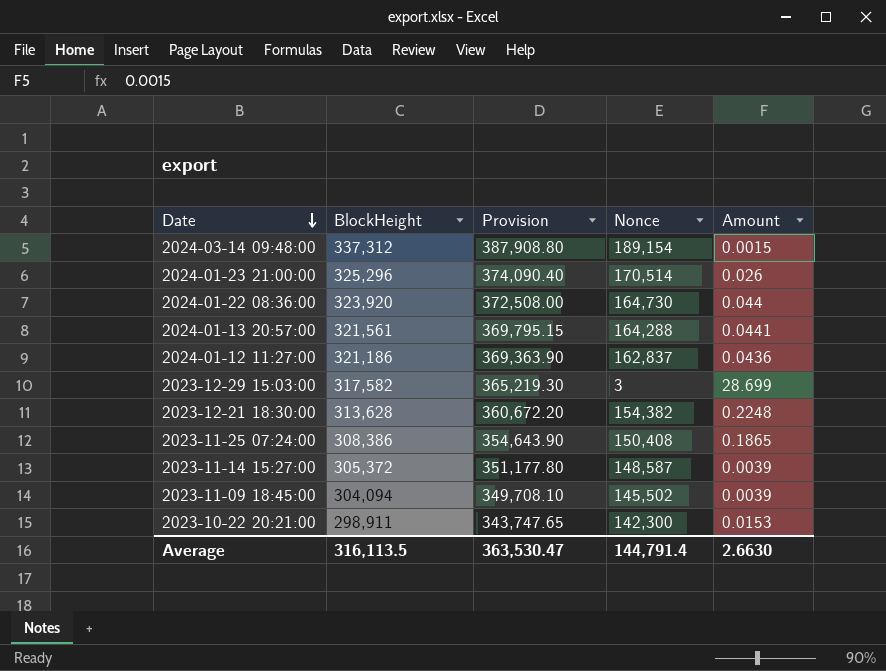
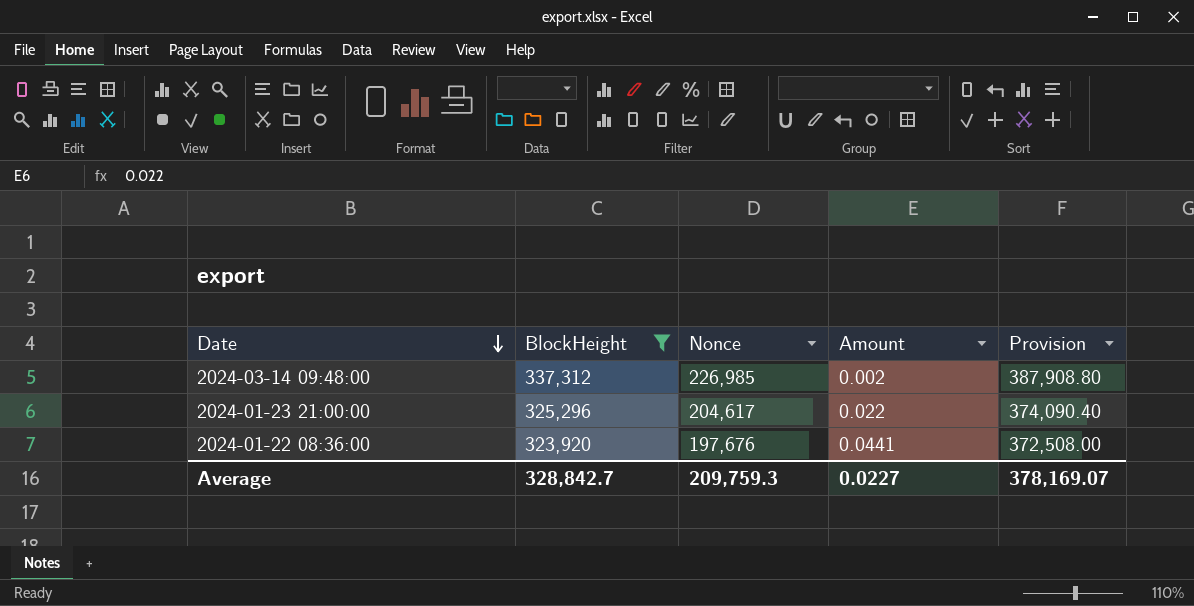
filter: none -> BlockHeight >= 323,920
column Provision | position: 3 -> 5
2024-03-14 09:48:00 | Nonce: 189,154 -> 226,985
2024-03-14 09:48:00 | Amount: 0.0015 -> 0.002
2024-01-23 21:00:00 | Nonce: 170,514 -> 204,617
2024-01-23 21:00:00 | Amount: 0.026 -> 0.022
2024-01-22 08:36:00 | Nonce: 164,730 -> 197,676
2024-01-22 08:36:00 | Amount: 0.044 -> 0.0441
Average | BlockHeight: 316,113.5 -> 328,842.7
Average | Nonce: 144,791.4 -> 209,759.3
Average | Amount: 2.6630 -> 0.0227
Average | Provision: 363,530.47 -> 378,169.07

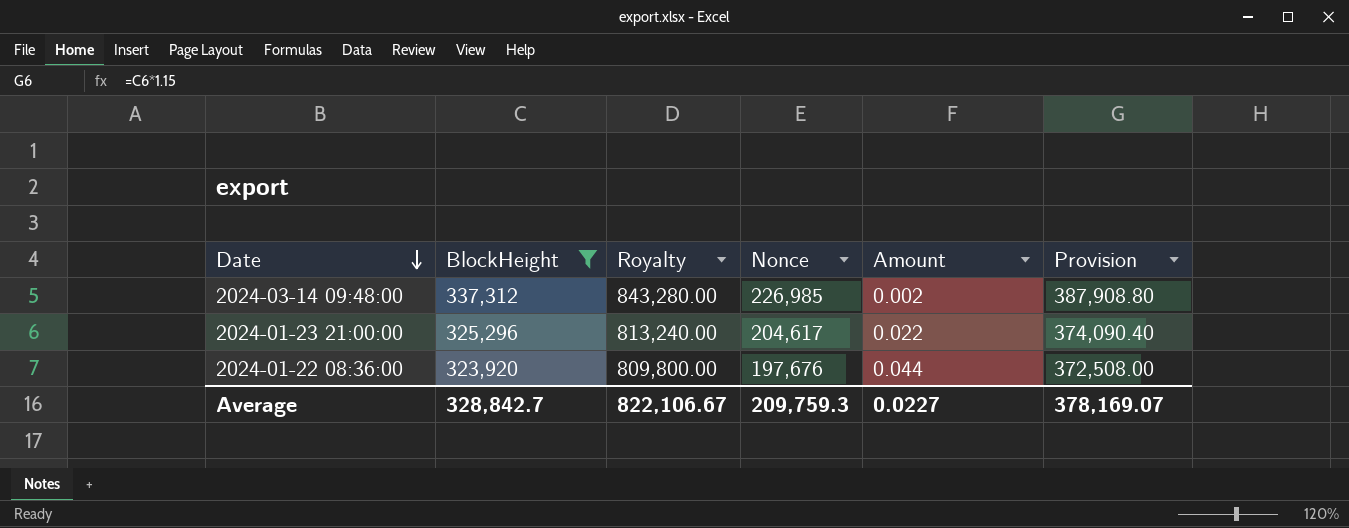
column Royalty | formula: none -> [BlockHeight] * 2.5
2024-01-22 08:36:00 | Amount: 0.0441 -> 0.044

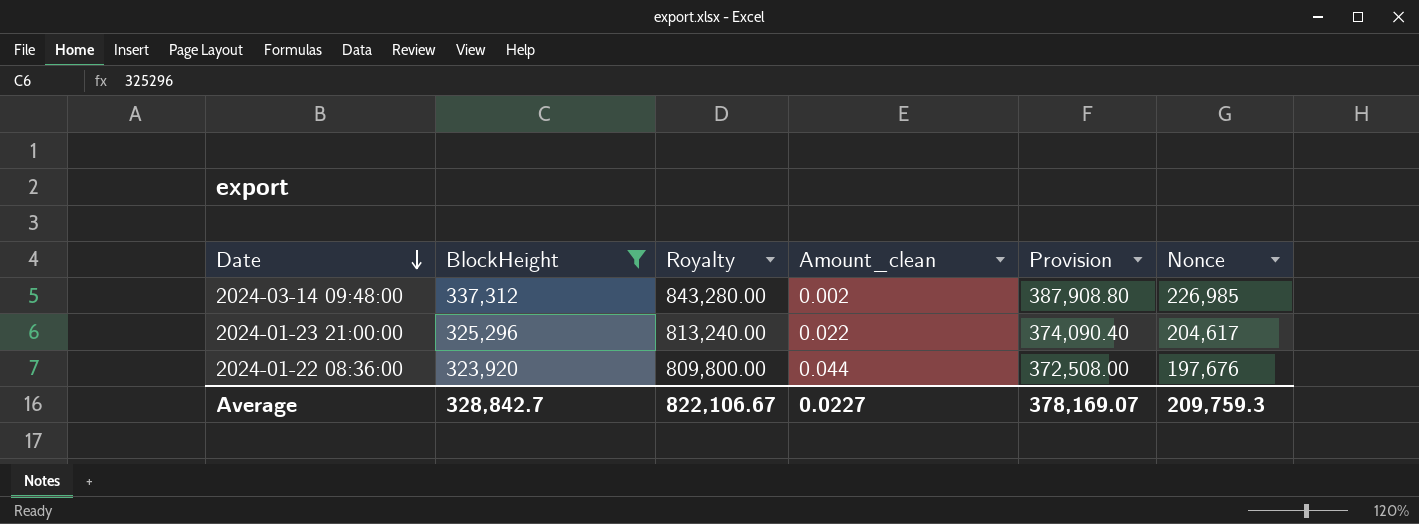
column name: Amount -> Amount_clean
column Nonce | position: 4 -> 6

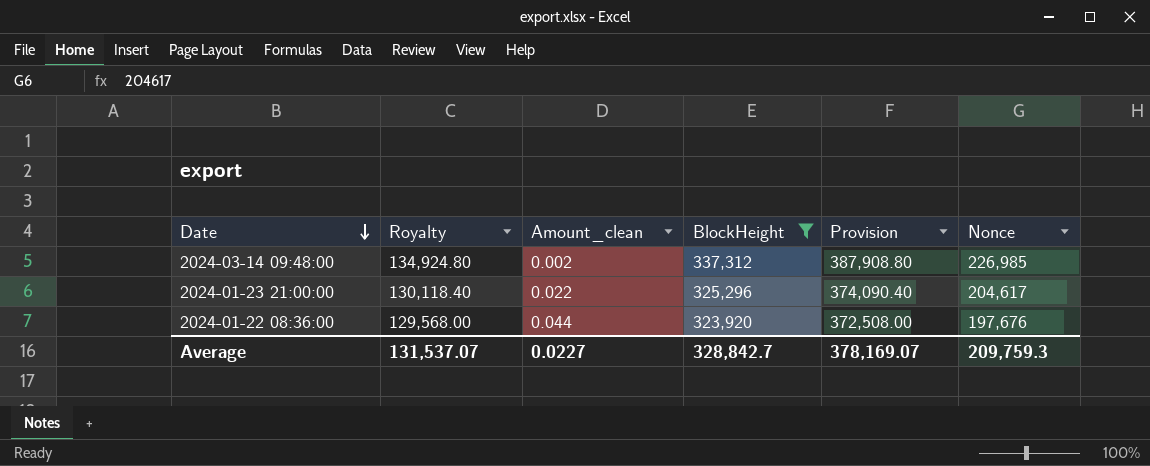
column Royalty | formula: [BlockHeight] * 2.5 -> [BlockHeight] * 0.4
column BlockHeight | position: 2 -> 4
Average | Royalty: 822,106.67 -> 131,537.07

